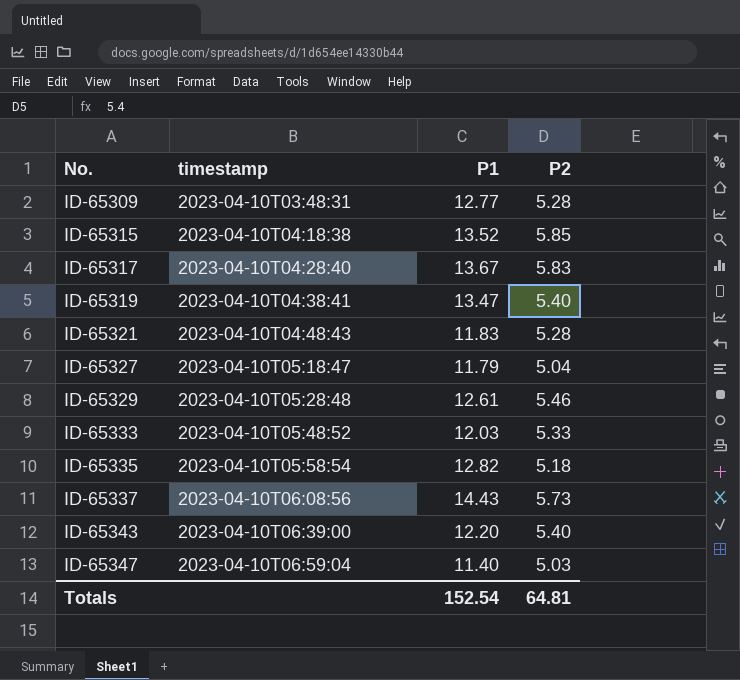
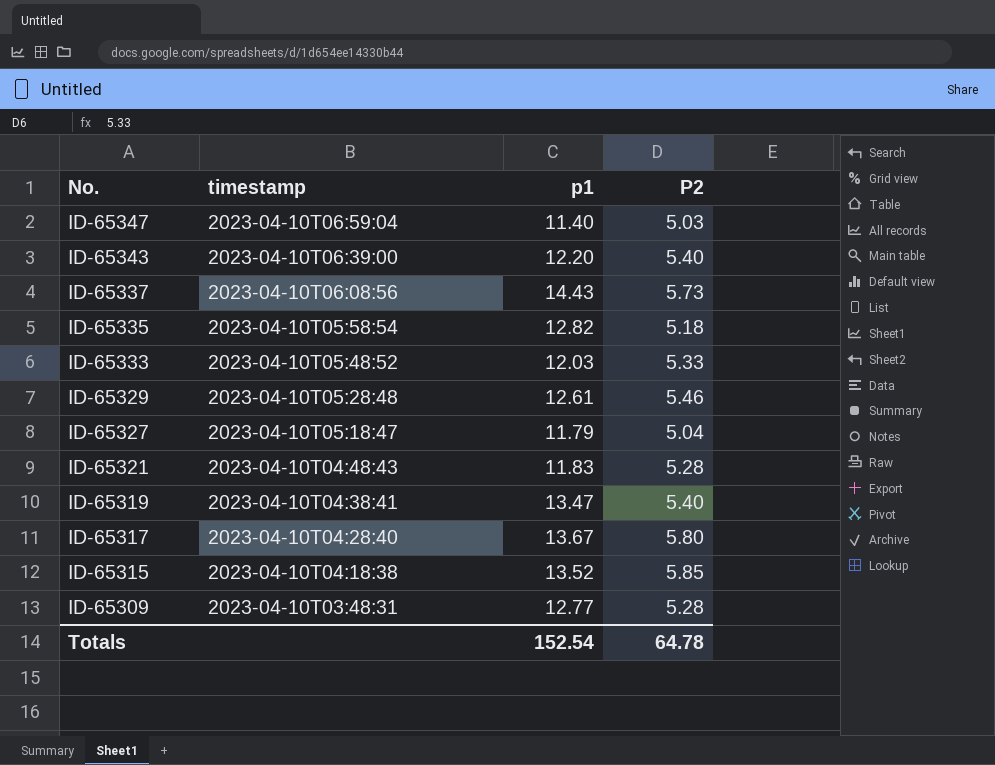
row order: No. ascending -> No. descending
column name: P1 -> p1
ID-65317 | P2: 5.83 -> 5.80
Totals | P2: 64.81 -> 64.78

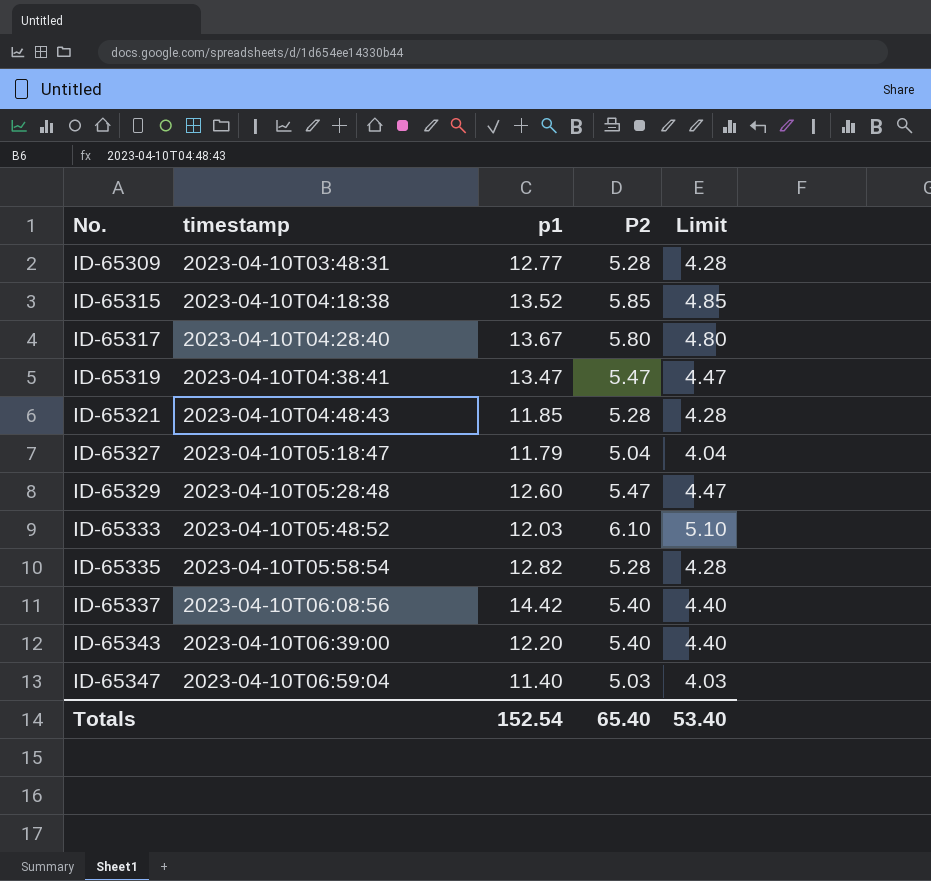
row order: No. descending -> No. ascending
column Limit | formula: none -> [P2] - 1
ID-65319 | P2: 5.40 -> 5.47
ID-65321 | p1: 11.83 -> 11.85
ID-65329 | p1: 12.61 -> 12.60
ID-65329 | P2: 5.46 -> 5.47
ID-65333 | P2: 5.33 -> 6.10
ID-65335 | P2: 5.18 -> 5.28
ID-65337 | p1: 14.43 -> 14.42
ID-65337 | P2: 5.73 -> 5.40
Totals | P2: 64.78 -> 65.40

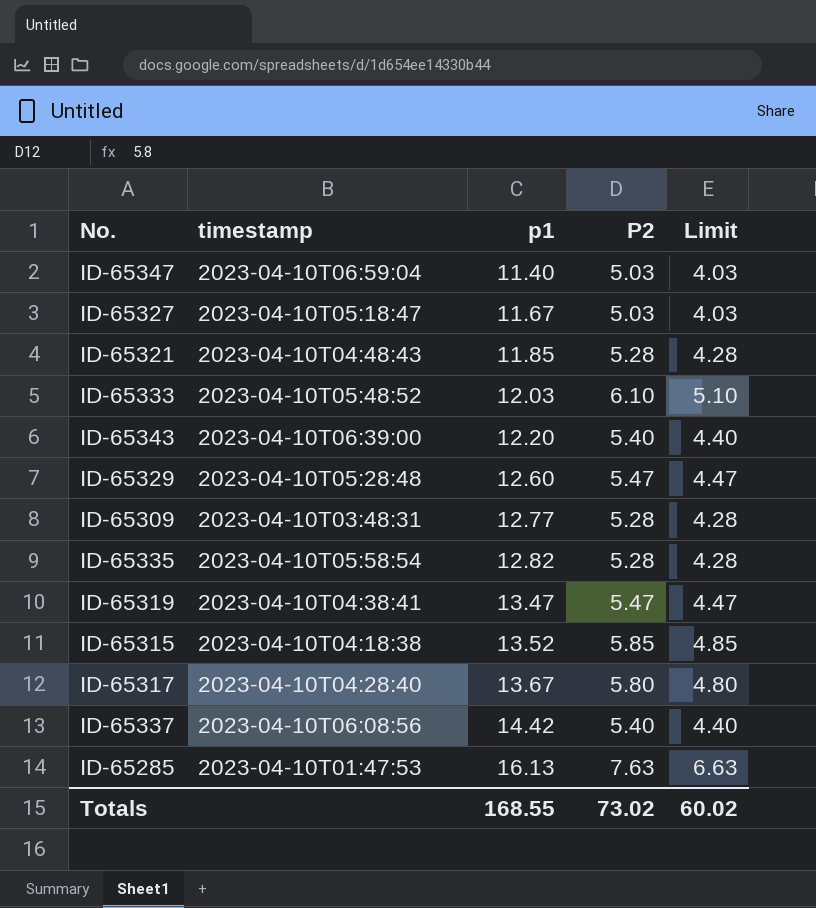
row order: No. ascending -> p1 ascending
ID-65327 | p1: 11.79 -> 11.67
ID-65327 | P2: 5.04 -> 5.03
ID-65327 | Limit: 4.04 -> 4.03
row ID-65285: none -> 2023-04-10T01:47:53 | 16.13 | 7.63 | 6.63
Totals | p1: 152.54 -> 168.55
Totals | P2: 65.40 -> 73.02
Totals | Limit: 53.40 -> 60.02

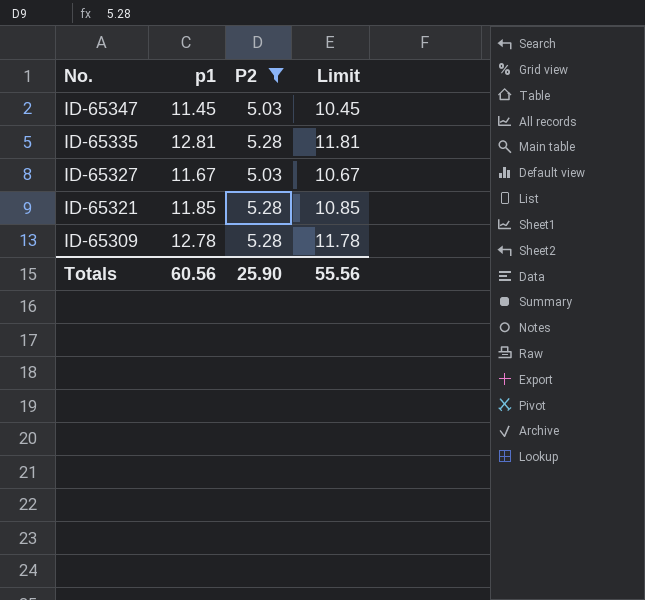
filter: none -> P2 <= 5.28
row order: p1 ascending -> No. descending
column timestamp | position: 2 -> none
column Limit | formula: [P2] - 1 -> [p1] - 1
ID-65347 | p1: 11.40 -> 11.45
ID-65335 | p1: 12.82 -> 12.81
ID-65309 | p1: 12.77 -> 12.78
Totals | p1: 168.55 -> 60.56
Totals | P2: 73.02 -> 25.90
Totals | Limit: 60.02 -> 55.56

